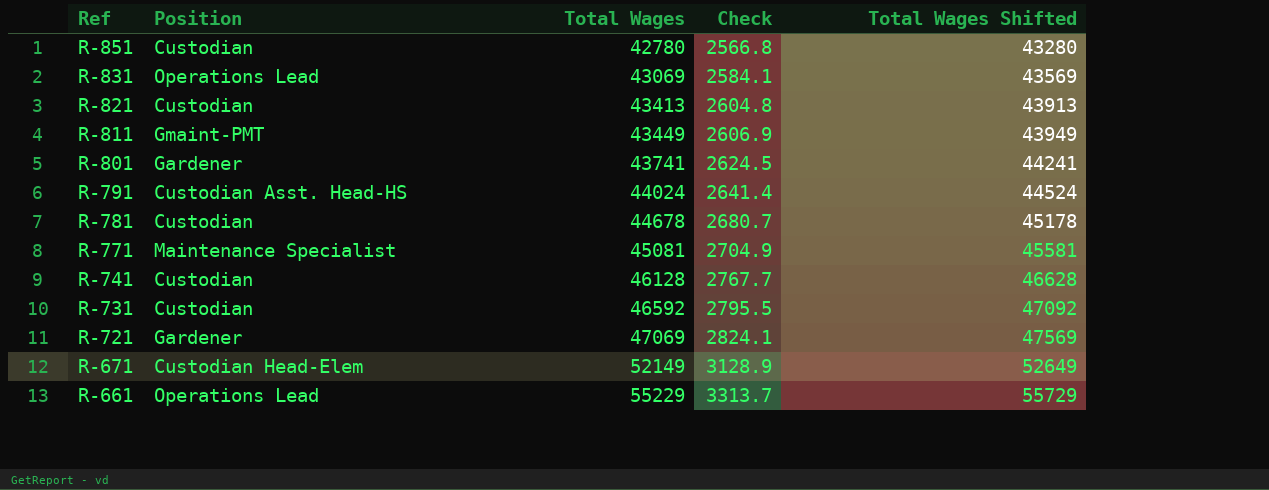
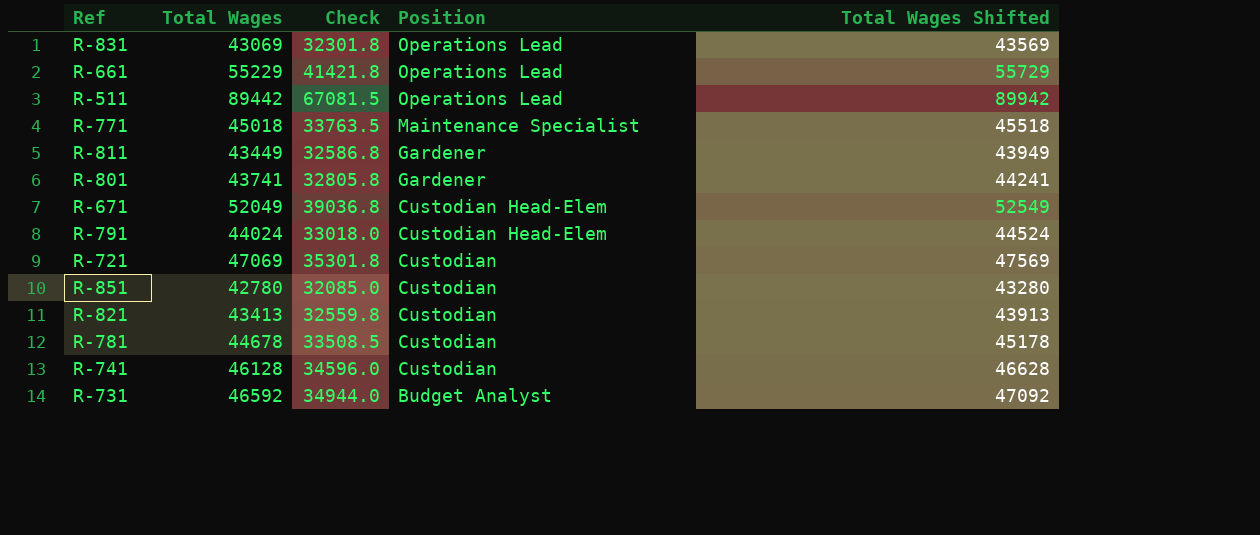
row order: Ref descending -> Position descending
column Check | formula: [Total Wages] * 0.06 -> [Total Wages] * 0.75
column Position | position: 2 -> 4
row R-511: none -> 89442 | 67081.5 | Operations Lead | 89942
R-771 | Total Wages: 45081 -> 45018
R-771 | Total Wages Shifted: 45581 -> 45518
R-811 | Position: Gmaint-PMT -> Gardener
R-671 | Total Wages: 52149 -> 52049
R-671 | Total Wages Shifted: 52649 -> 52549
R-791 | Position: Custodian Asst. Head-HS -> Custodian Head-Elem
R-721 | Position: Gardener -> Custodian
R-731 | Position: Custodian -> Budget Analyst

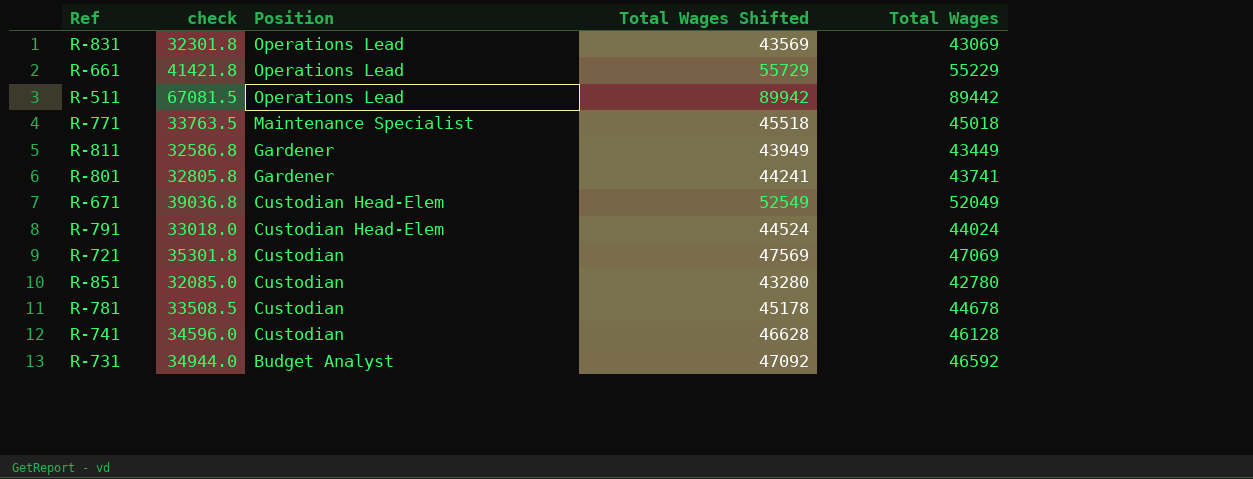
column name: Check -> check
column Total Wages | position: 2 -> 5
row R-821: 43413 | 32559.8 | Custodian | 43913 -> none

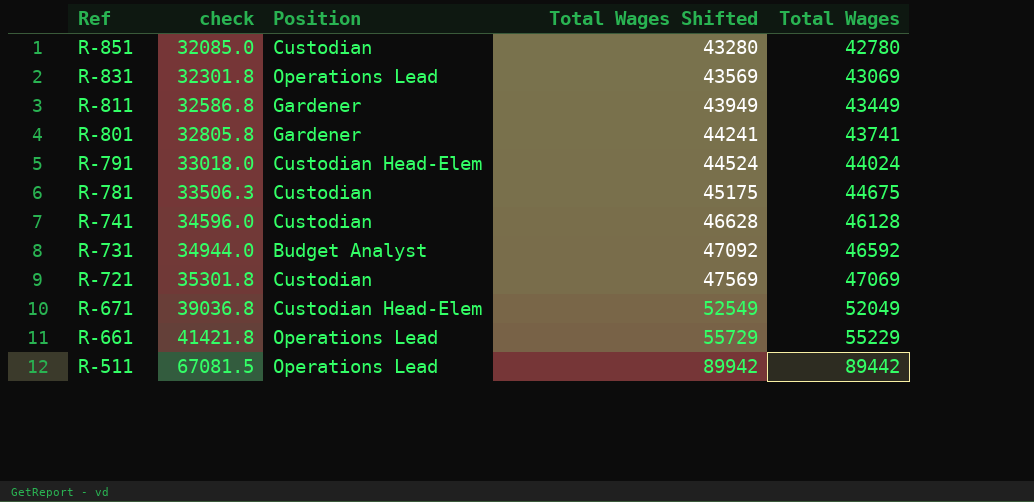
row order: Position descending -> Ref descending
row R-771: 33763.5 | Maintenance Specialist | 45518 | 45018 -> none
R-781 | check: 33508.5 -> 33506.3
R-781 | Total Wages Shifted: 45178 -> 45175
R-781 | Total Wages: 44678 -> 44675

